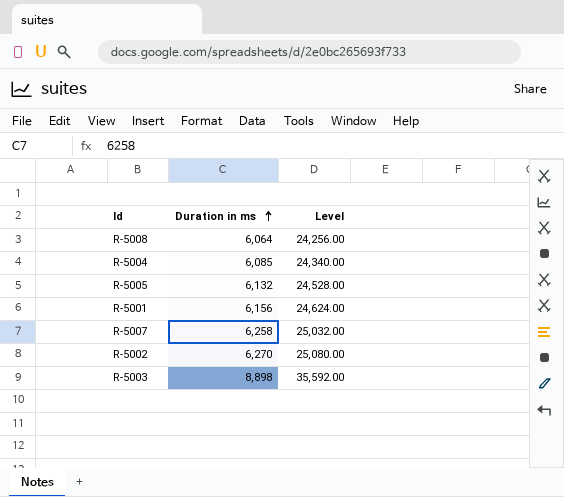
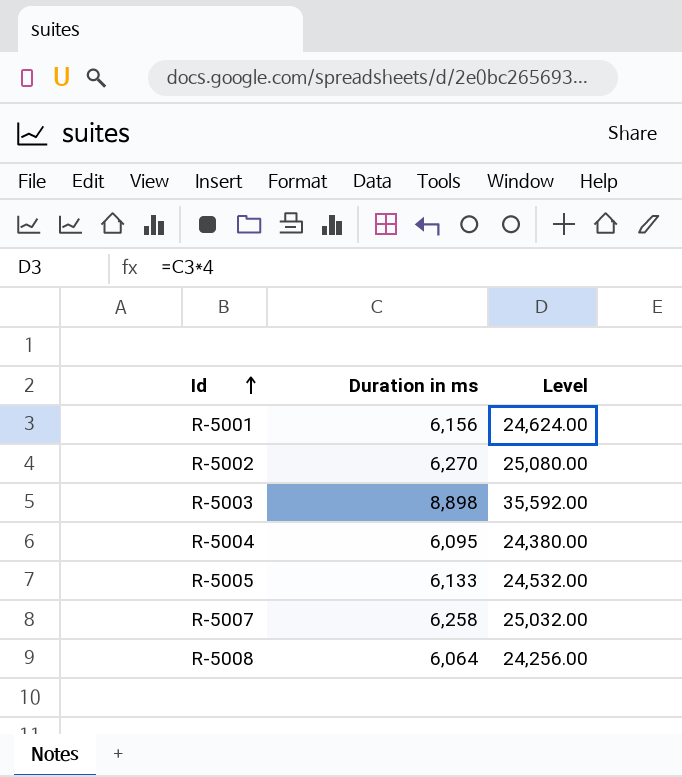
row order: Duration in ms ascending -> Id ascending
R-5004 | Duration in ms: 6,085 -> 6,095
R-5004 | Level: 24,340.00 -> 24,380.00
R-5005 | Duration in ms: 6,132 -> 6,133
R-5005 | Level: 24,528.00 -> 24,532.00

